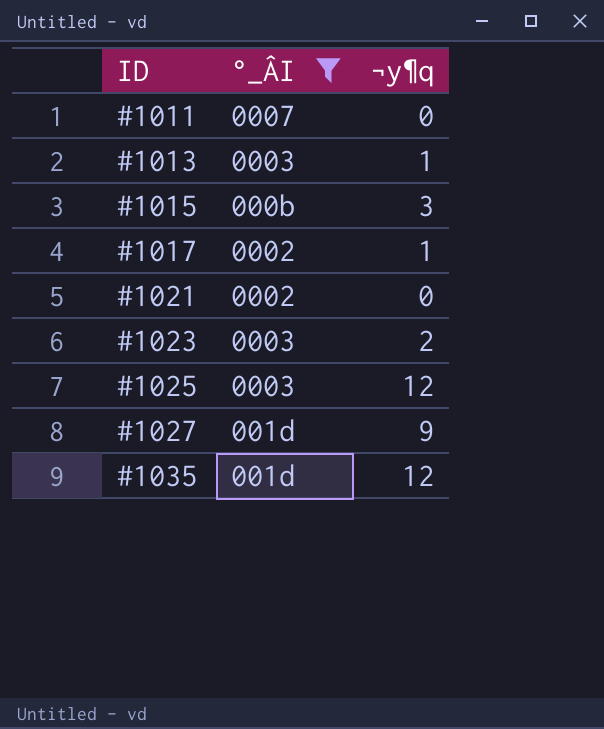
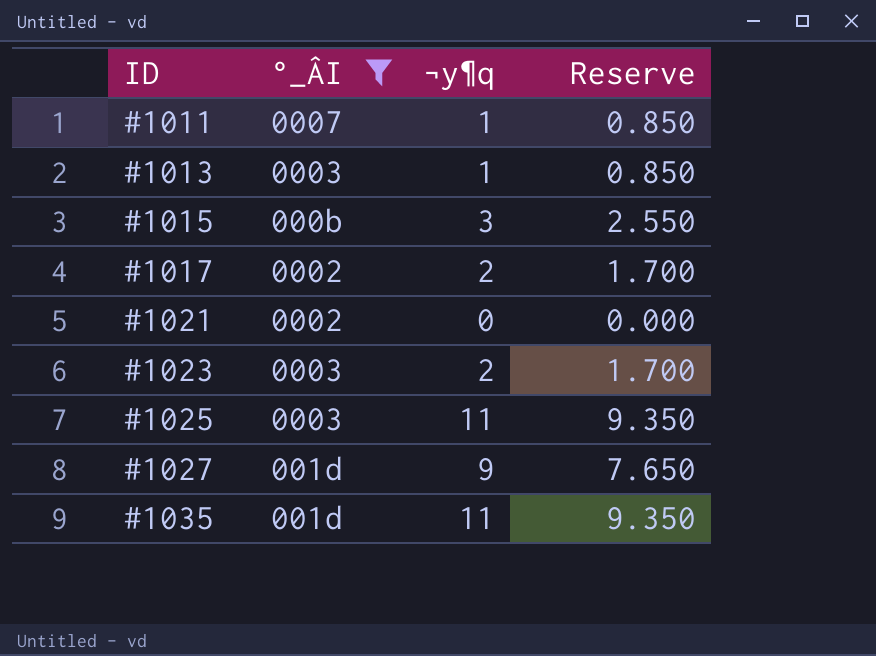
column Reserve | formula: none -> [¬y¶q] * 0.85
#1011 | ¬y¶q: 0 -> 1
#1017 | ¬y¶q: 1 -> 2
#1025 | ¬y¶q: 12 -> 11
#1035 | ¬y¶q: 12 -> 11

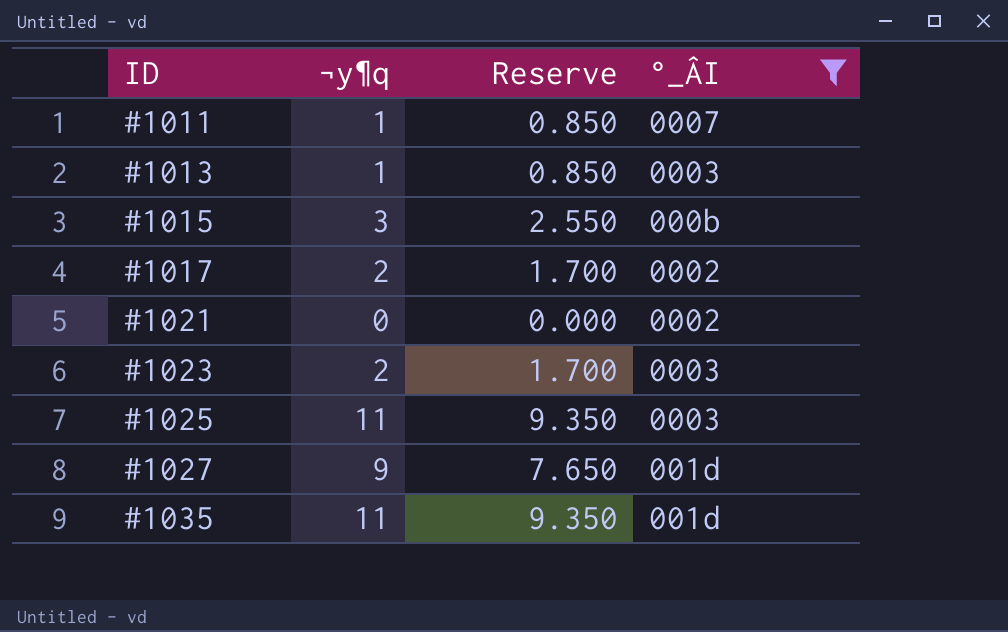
column °_ÂI | position: 2 -> 4

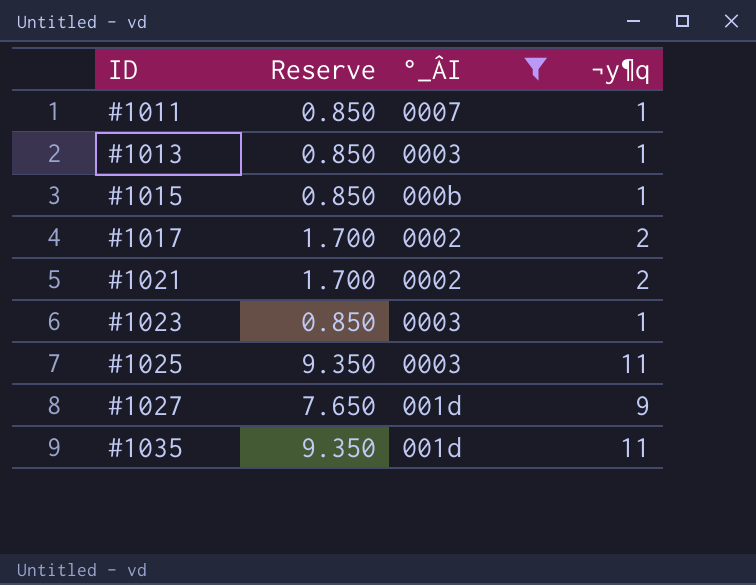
column ¬y¶q | position: 2 -> 4
#1015 | Reserve: 2.550 -> 0.850
#1015 | ¬y¶q: 3 -> 1
#1021 | Reserve: 0.000 -> 1.700
#1021 | ¬y¶q: 0 -> 2
#1023 | Reserve: 1.700 -> 0.850
#1023 | ¬y¶q: 2 -> 1

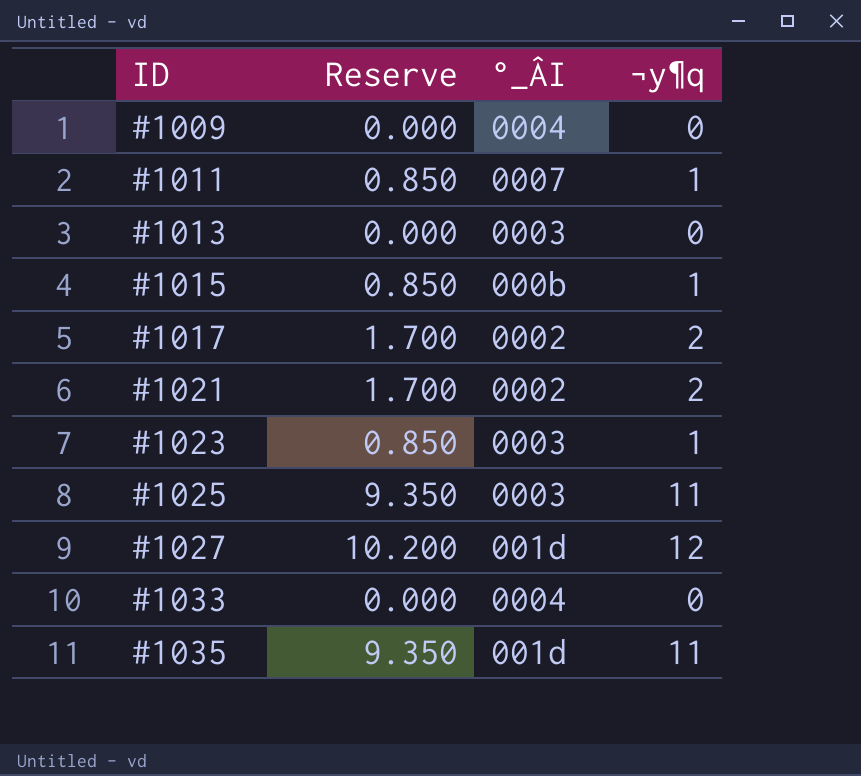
filter: °_ÂI != 0004 -> none
#1013 | Reserve: 0.850 -> 0.000
#1013 | ¬y¶q: 1 -> 0
#1027 | Reserve: 7.650 -> 10.200
#1027 | ¬y¶q: 9 -> 12

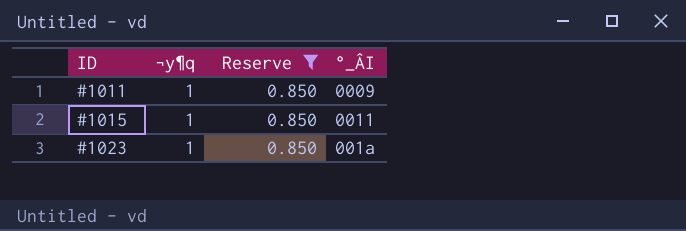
filter: none -> Reserve = 0.850
column ¬y¶q | position: 4 -> 2
#1011 | °_ÂI: 0007 -> 0009
#1015 | °_ÂI: 000b -> 0011
#1023 | °_ÂI: 0003 -> 001a

